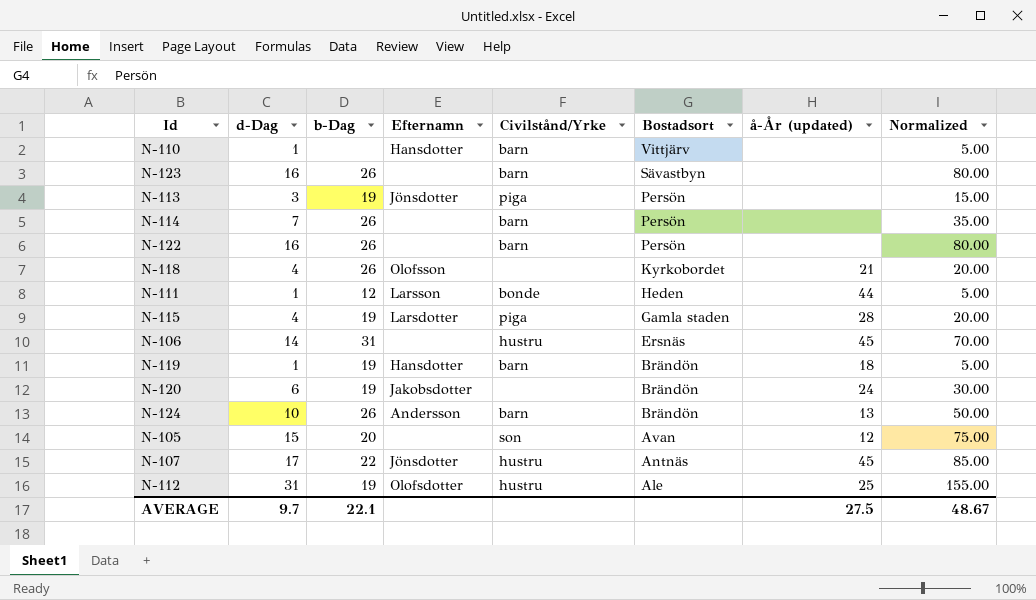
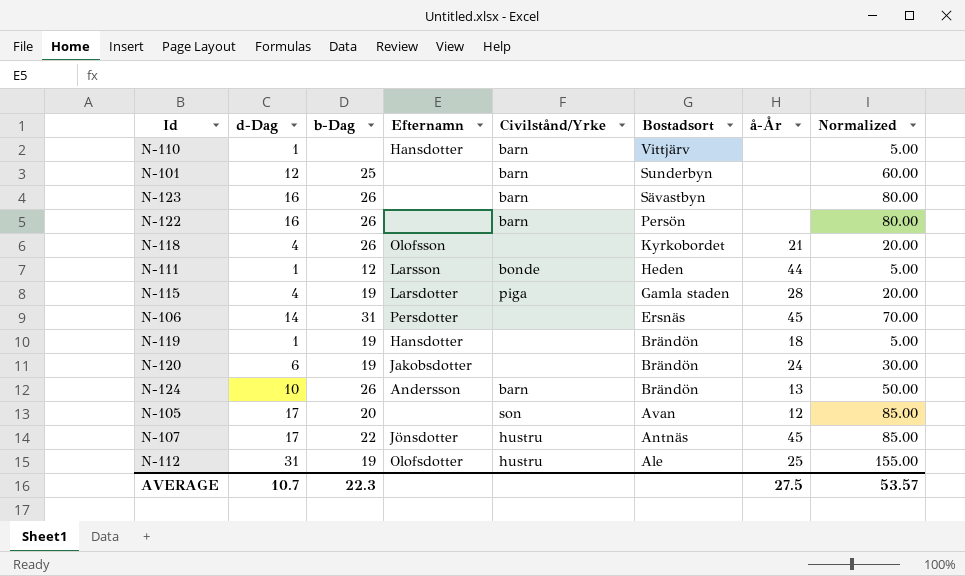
column name: å-År (updated) -> å-År
row N-113: 3 | 19 | Jönsdotter | piga | Persön | none | 15.00 -> none
row N-114: 7 | 26 | none | barn | Persön | none | 35.00 -> none
row N-101: none -> 12 | 25 | none | barn | Sunderbyn | none | 60.00
N-106 | Efternamn: none -> Persdotter
N-106 | Civilstånd/Yrke: hustru -> none
N-119 | Civilstånd/Yrke: barn -> none
N-105 | d-Dag: 15 -> 17
N-105 | Normalized: 75.00 -> 85.00
AVERAGE | d-Dag: 9.7 -> 10.7
AVERAGE | b-Dag: 22.1 -> 22.3
AVERAGE | Normalized: 48.67 -> 53.57

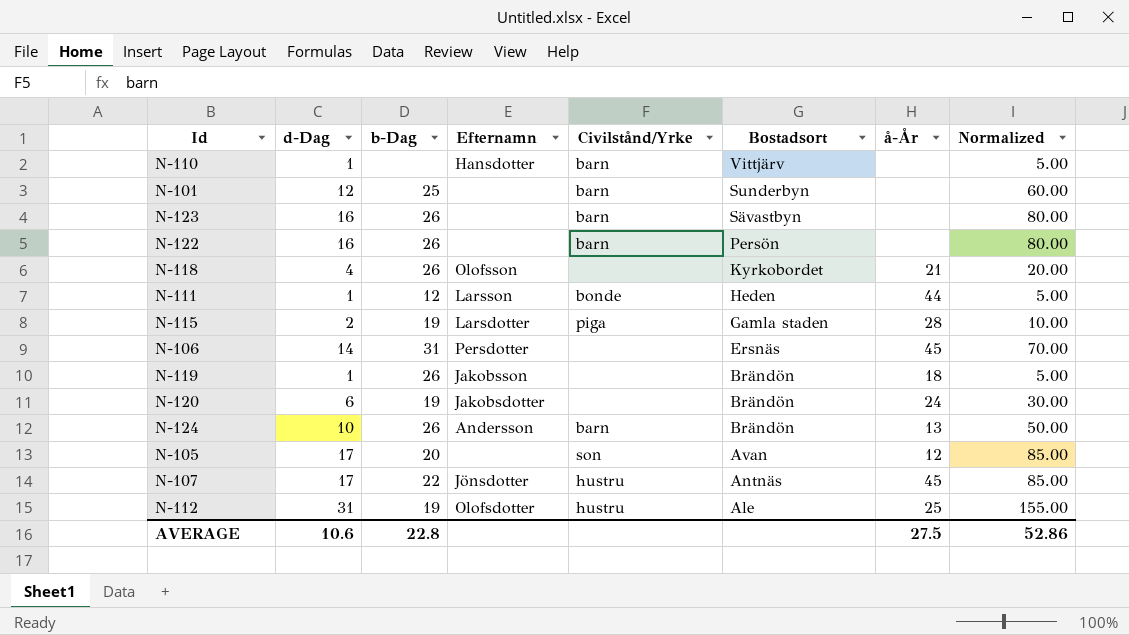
N-115 | d-Dag: 4 -> 2
N-115 | Normalized: 20.00 -> 10.00
N-119 | b-Dag: 19 -> 26
N-119 | Efternamn: Hansdotter -> Jakobsson
AVERAGE | d-Dag: 10.7 -> 10.6
AVERAGE | b-Dag: 22.3 -> 22.8
AVERAGE | Normalized: 53.57 -> 52.86

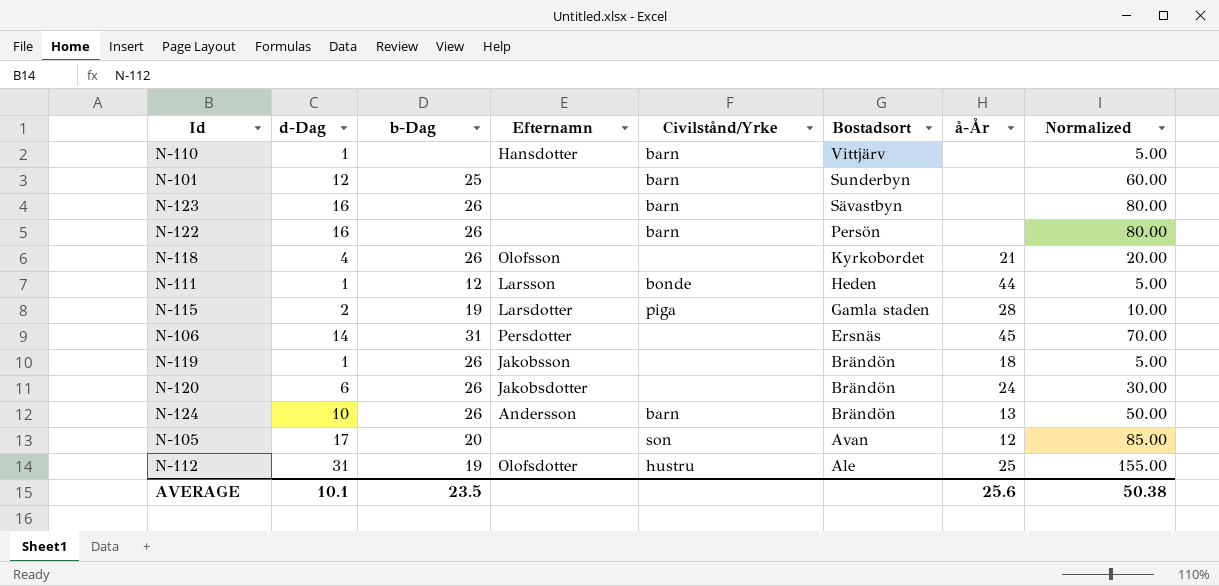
row N-107: 17 | 22 | Jönsdotter | hustru | Antnäs | 45 | 85.00 -> none
N-120 | b-Dag: 19 -> 26
AVERAGE | d-Dag: 10.6 -> 10.1
AVERAGE | b-Dag: 22.8 -> 23.5
AVERAGE | å-År: 27.5 -> 25.6
AVERAGE | Normalized: 52.86 -> 50.38

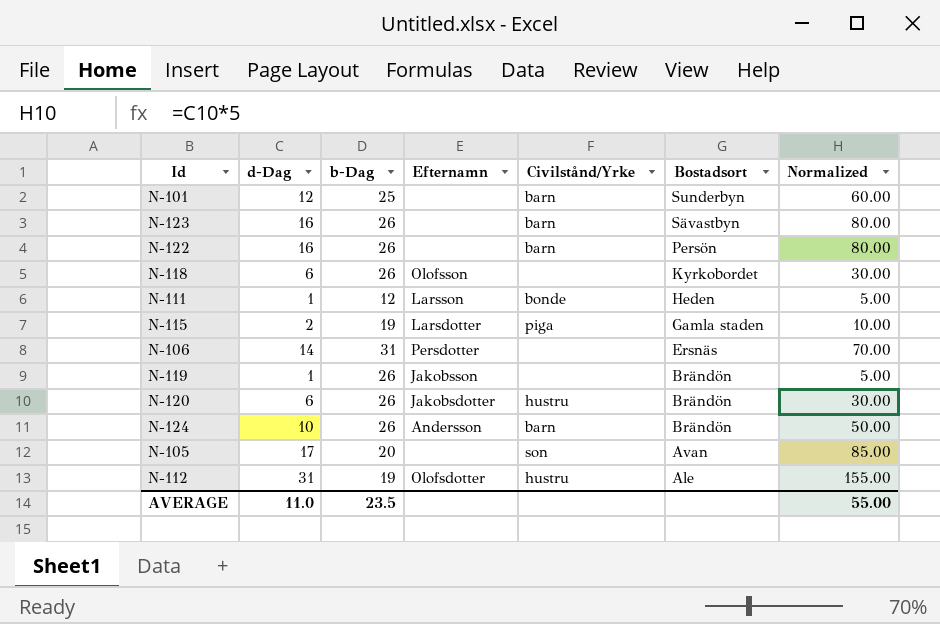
column å-År | position: 7 -> none
row N-110: 1 | none | Hansdotter | barn | Vittjärv | none | 5.00 -> none
N-118 | d-Dag: 4 -> 6
N-118 | Normalized: 20.00 -> 30.00
N-120 | Civilstånd/Yrke: none -> hustru
AVERAGE | d-Dag: 10.1 -> 11.0
AVERAGE | Normalized: 50.38 -> 55.00

